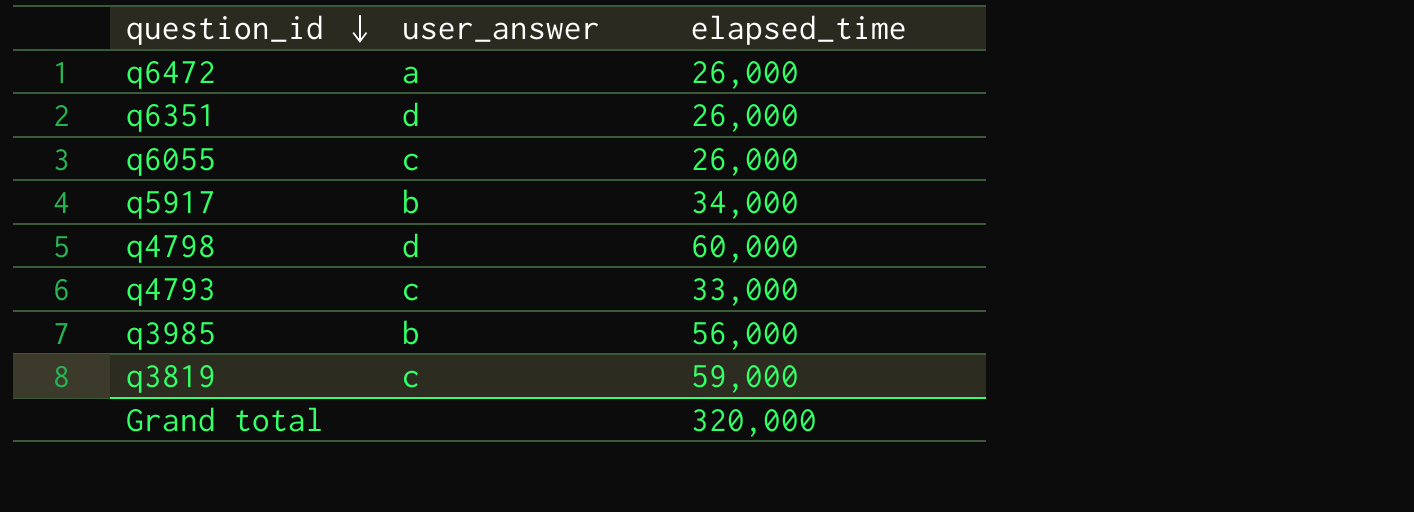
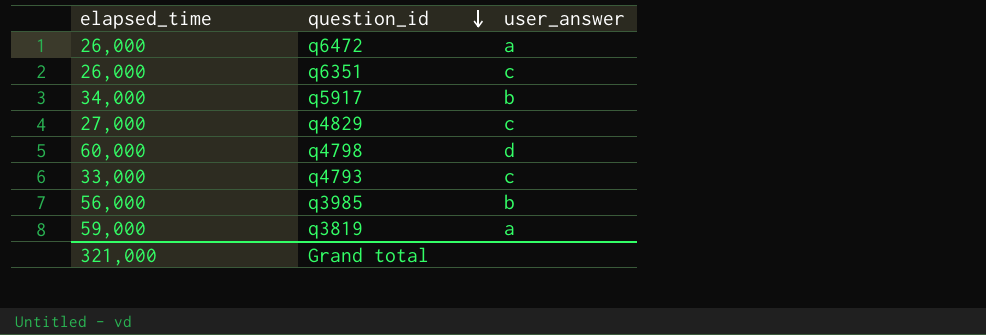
column elapsed_time | position: 3 -> 1
row q6055: c | 26,000 -> none
q6351 | user_answer: d -> c
row q4829: none -> 27,000 | c
q3819 | user_answer: c -> a
Grand total | elapsed_time: 320,000 -> 321,000

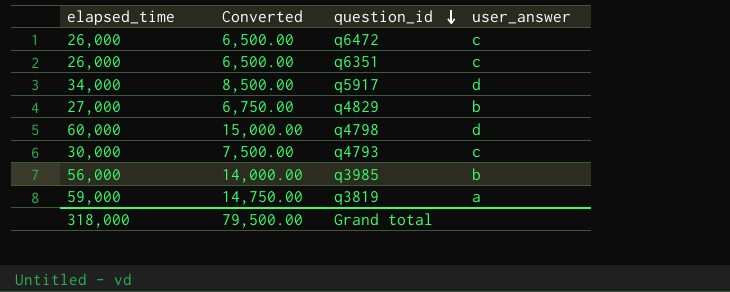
column Converted | formula: none -> [elapsed_time] * 0.25
q6472 | user_answer: a -> c
q5917 | user_answer: b -> d
q4829 | user_answer: c -> b
q4793 | elapsed_time: 33,000 -> 30,000
Grand total | elapsed_time: 321,000 -> 318,000

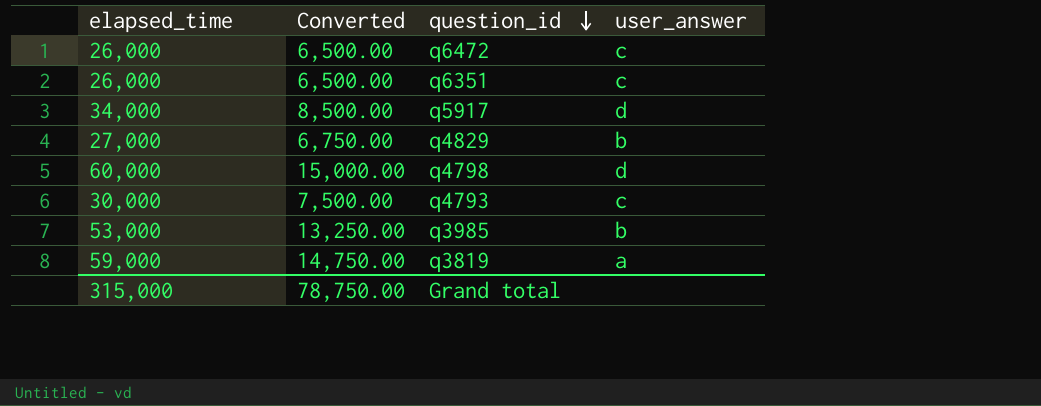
q3985 | elapsed_time: 56,000 -> 53,000
q3985 | Converted: 14,000.00 -> 13,250.00
Grand total | elapsed_time: 318,000 -> 315,000
Grand total | Converted: 79,500.00 -> 78,750.00

